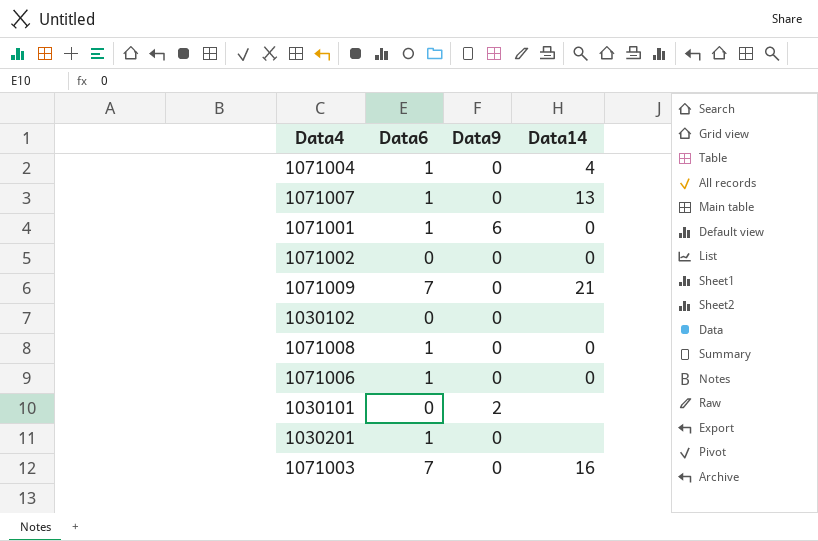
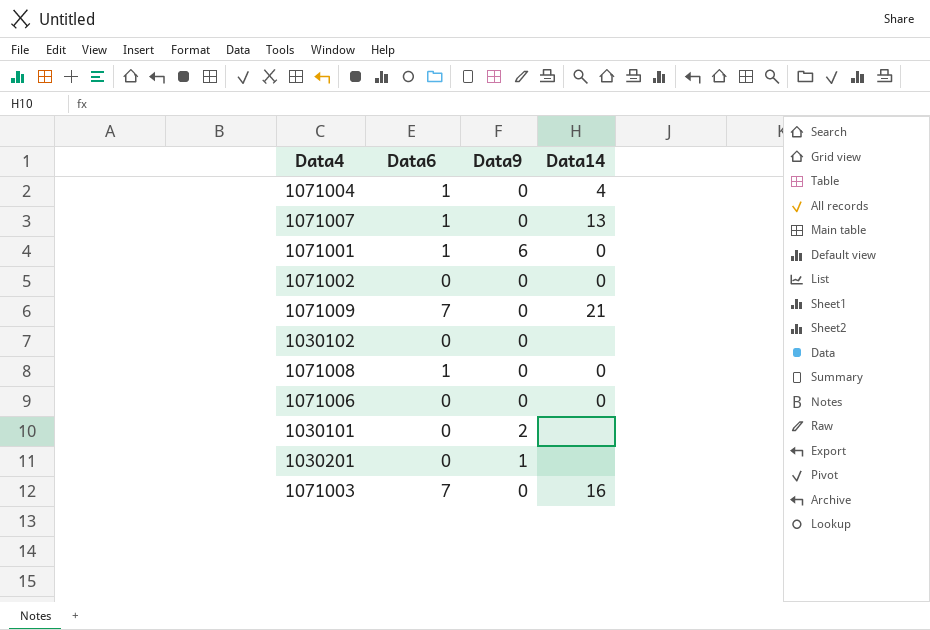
1071006 | Data6: 1 -> 0
1030201 | Data6: 1 -> 0
1030201 | Data9: 0 -> 1

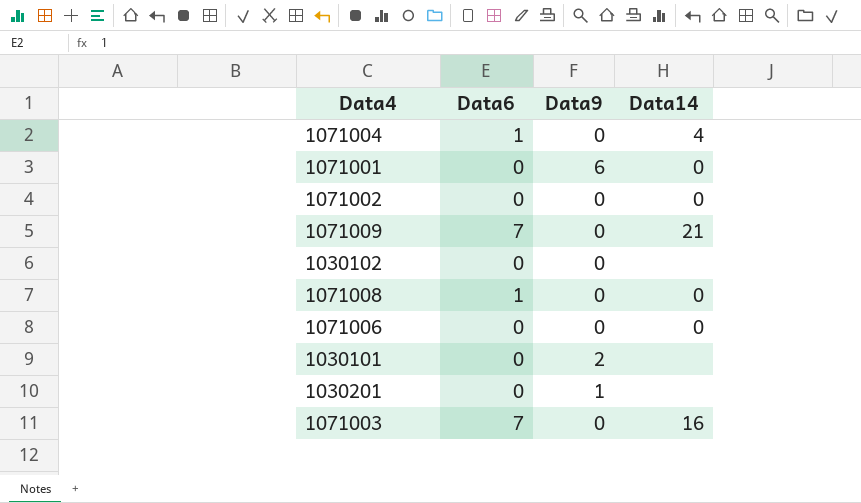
row 1071007: 1 | 0 | 13 -> none
1071001 | Data6: 1 -> 0

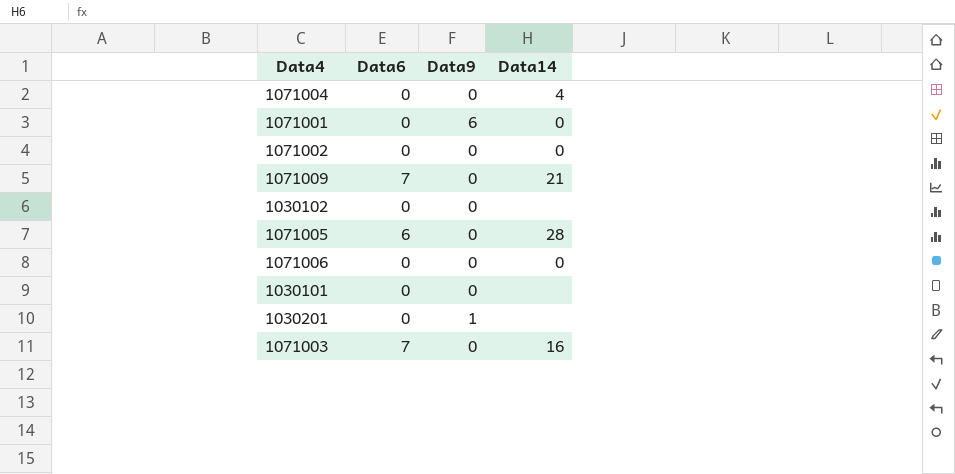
row 1071008: 1 | 0 | 0 -> none
1071004 | Data6: 1 -> 0
row 1071005: none -> 6 | 0 | 28
1030101 | Data9: 2 -> 0

